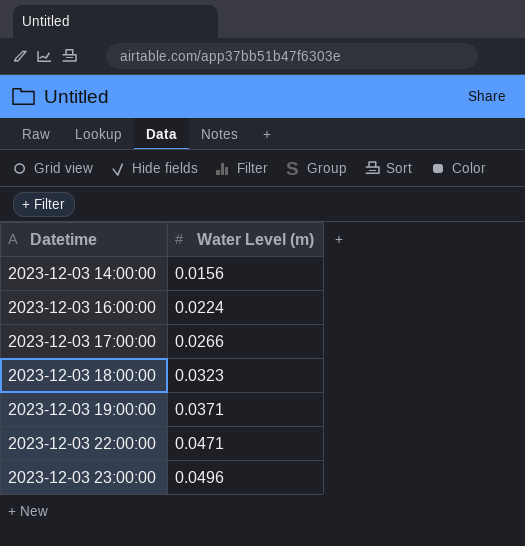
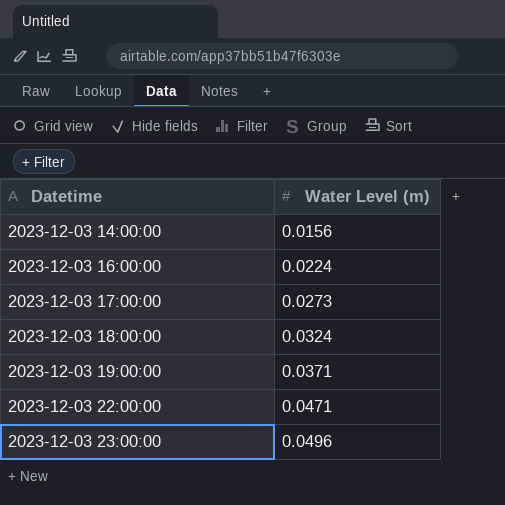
2023-12-03 17:00:00 | Water Level (m): 0.0266 -> 0.0273
2023-12-03 18:00:00 | Water Level (m): 0.0323 -> 0.0324

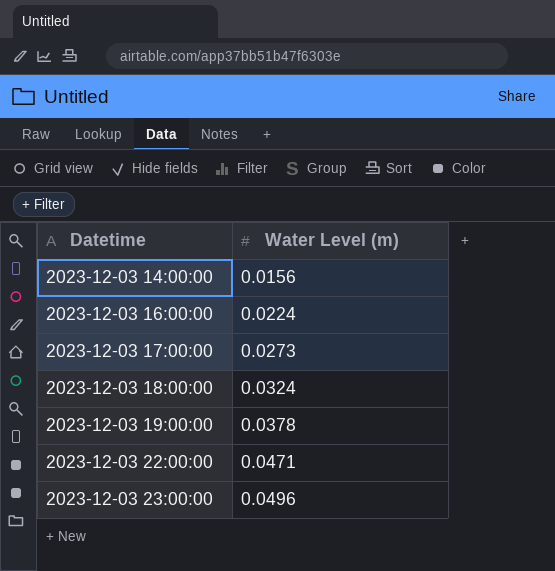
2023-12-03 19:00:00 | Water Level (m): 0.0371 -> 0.0378

